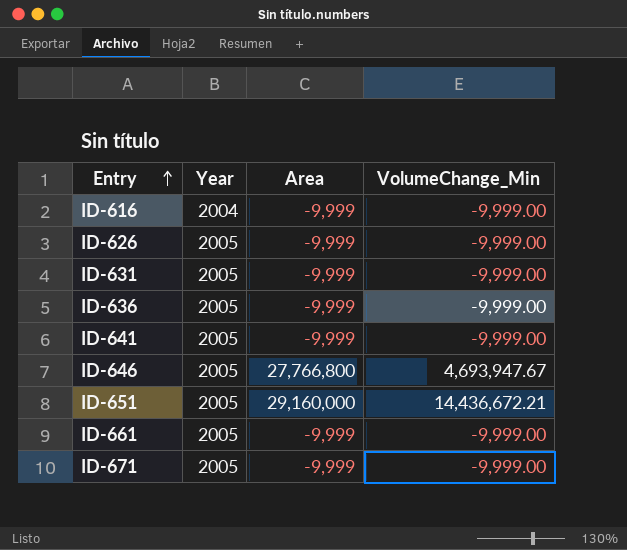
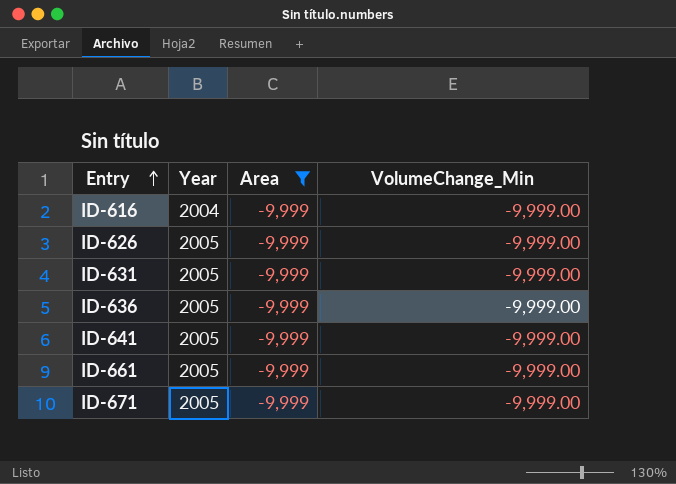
filter: none -> Area = -9,999

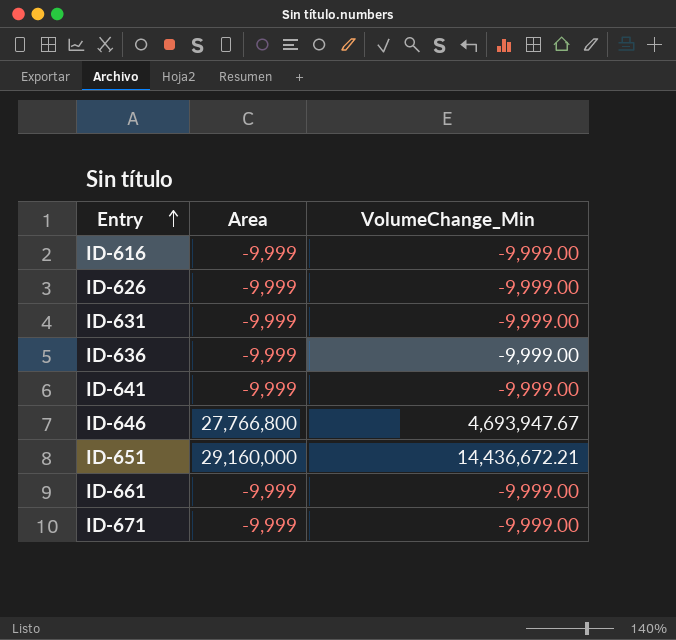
filter: Area = -9,999 -> none
column Year | position: 2 -> none

